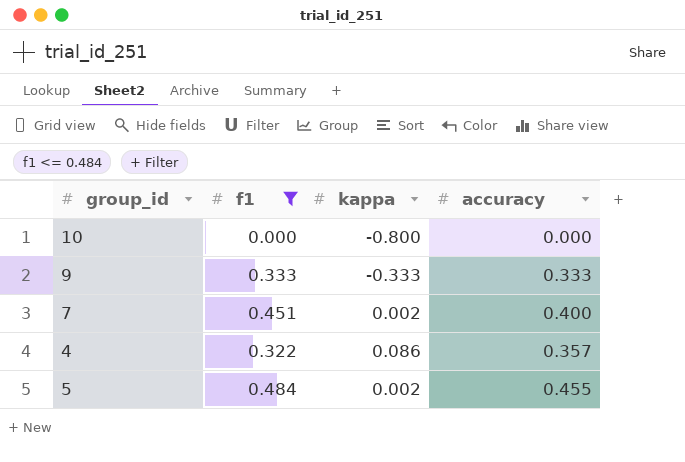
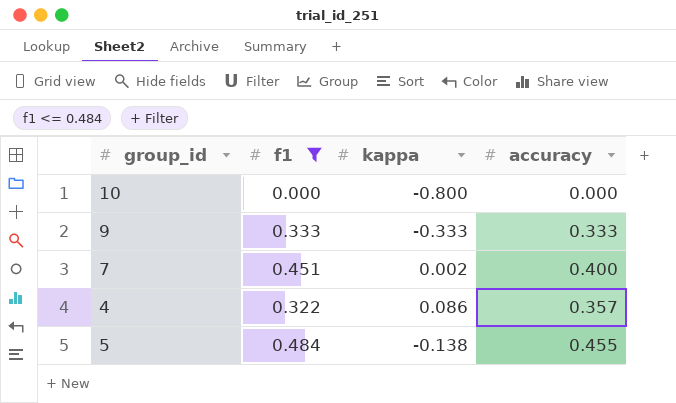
5 | kappa: 0.002 -> -0.138

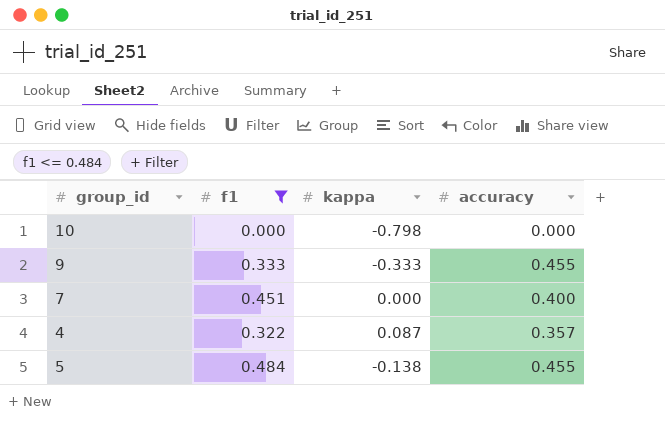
10 | kappa: -0.800 -> -0.798
9 | accuracy: 0.333 -> 0.455
7 | kappa: 0.002 -> 0.000
4 | kappa: 0.086 -> 0.087

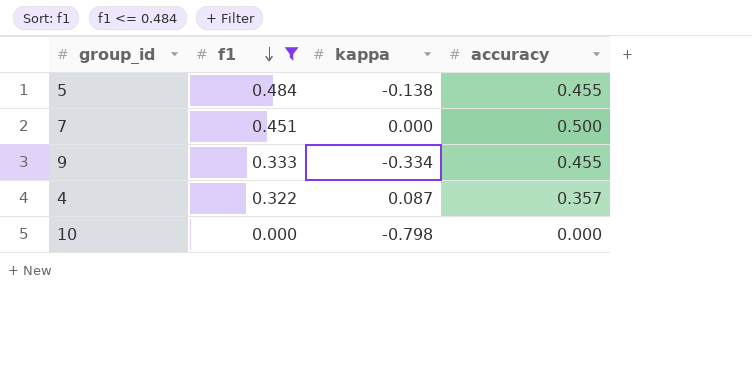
row order: none -> f1 descending
7 | accuracy: 0.400 -> 0.500
9 | kappa: -0.333 -> -0.334

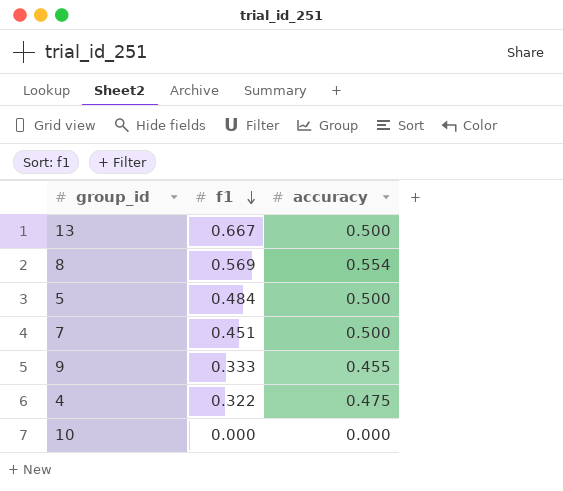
filter: f1 <= 0.484 -> none
column kappa | position: 3 -> none
5 | accuracy: 0.455 -> 0.500
4 | accuracy: 0.357 -> 0.475

